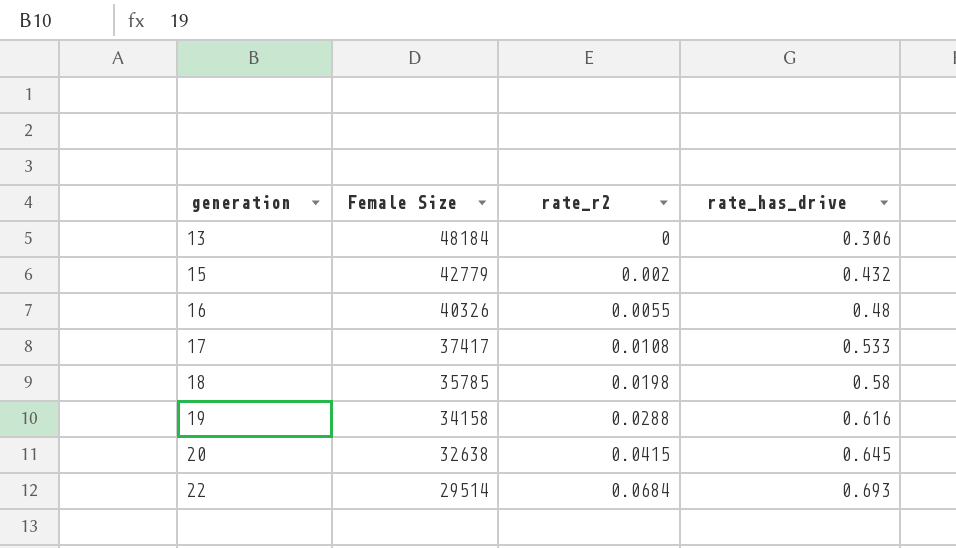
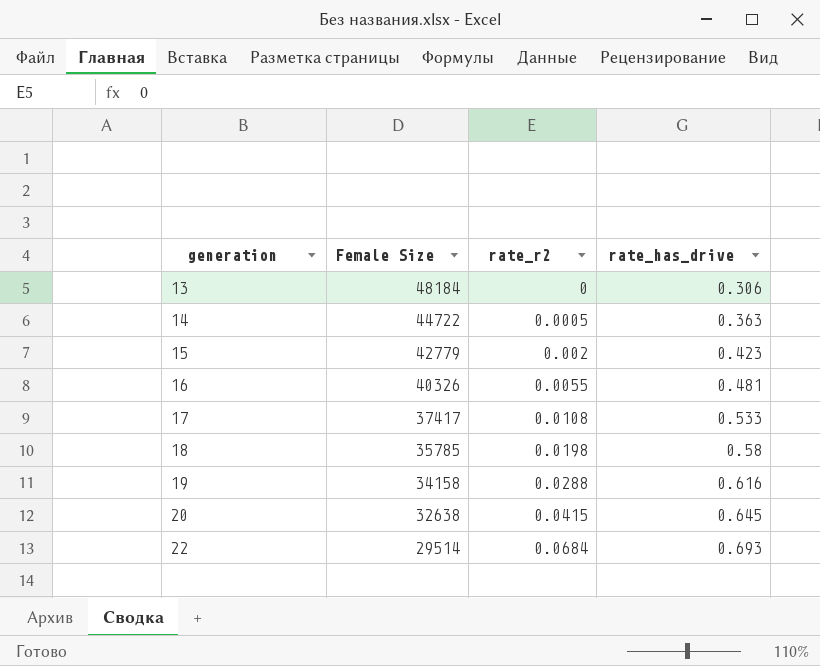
row 14: none -> 44722 | 0.0005 | 0.363
15 | rate_has_drive: 0.432 -> 0.423
16 | rate_has_drive: 0.48 -> 0.481

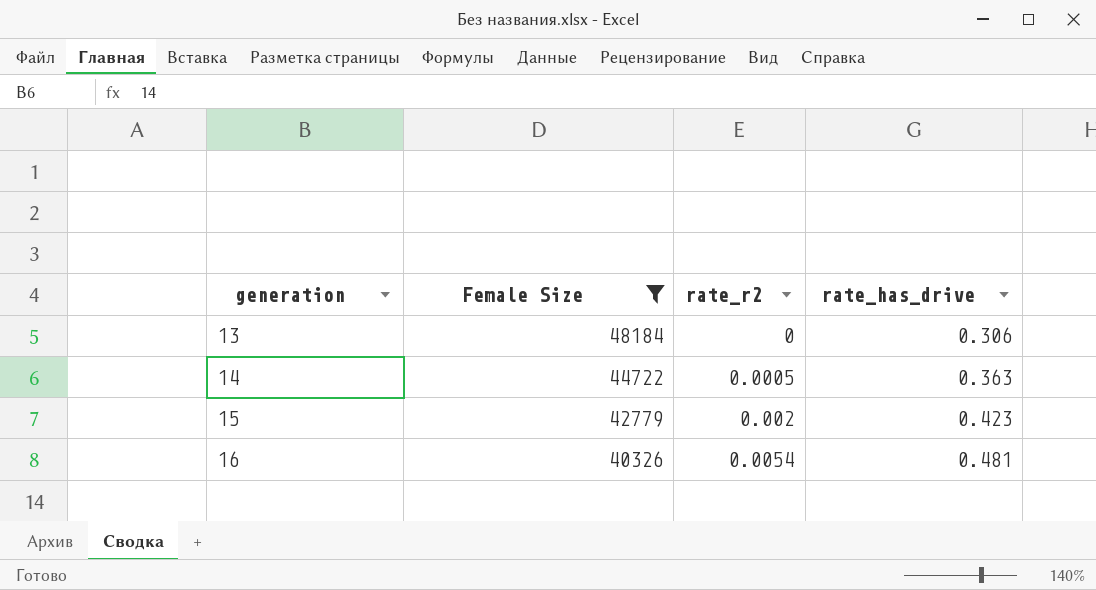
filter: none -> Female Size >= 40326
16 | rate_r2: 0.0055 -> 0.0054

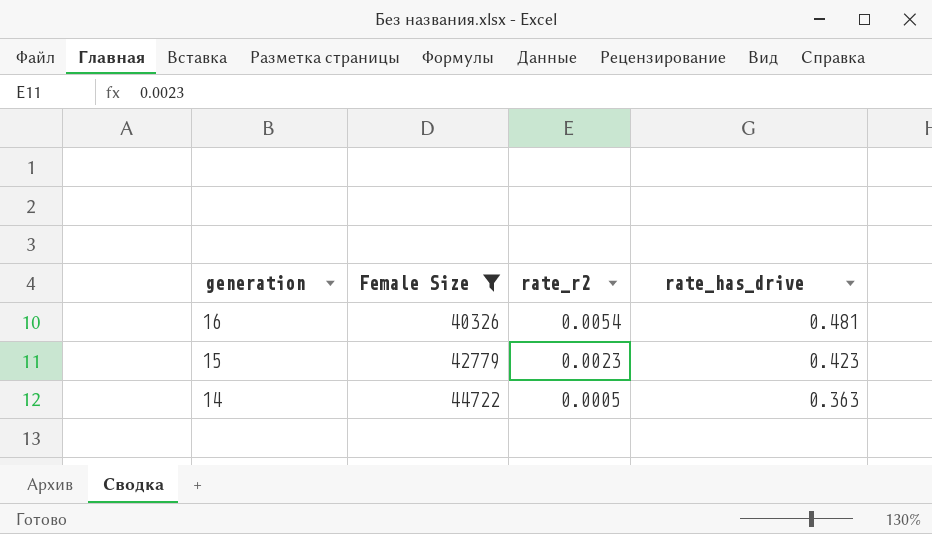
row order: generation ascending -> generation descending
row 13: 48184 | 0 | 0.306 -> none
15 | rate_r2: 0.002 -> 0.0023

